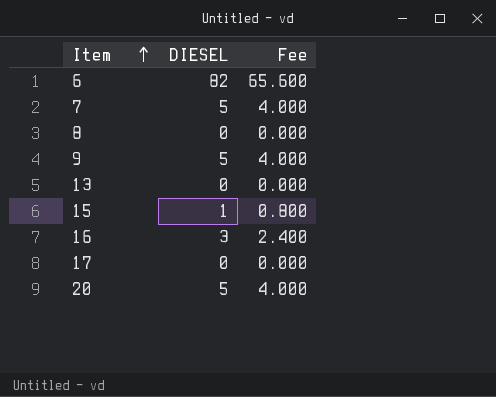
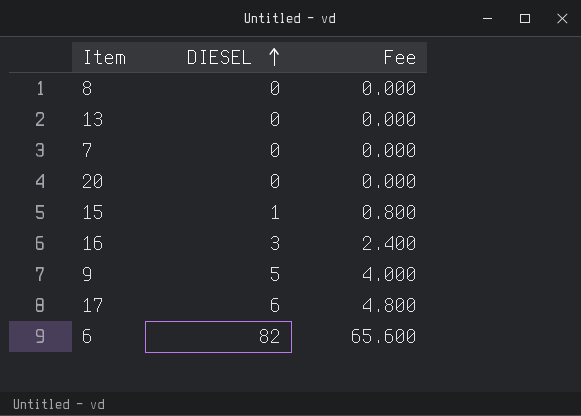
row order: Item ascending -> DIESEL ascending
7 | DIESEL: 5 -> 0
7 | Fee: 4.000 -> 0.000
20 | DIESEL: 5 -> 0
20 | Fee: 4.000 -> 0.000
17 | DIESEL: 0 -> 6
17 | Fee: 0.000 -> 4.800

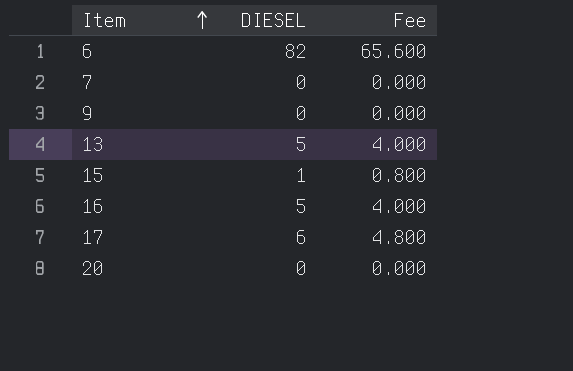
row order: DIESEL ascending -> Item ascending
row 8: 0 | 0.000 -> none
9 | DIESEL: 5 -> 0
9 | Fee: 4.000 -> 0.000
13 | DIESEL: 0 -> 5
13 | Fee: 0.000 -> 4.000
16 | DIESEL: 3 -> 5
16 | Fee: 2.400 -> 4.000

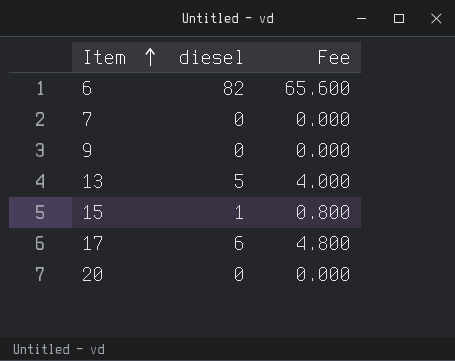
column name: DIESEL -> diesel
row 16: 5 | 4.000 -> none

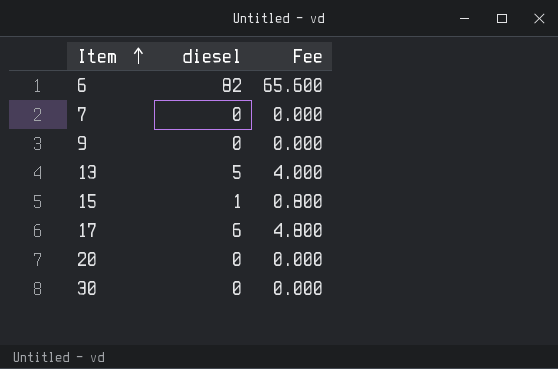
row 30: none -> 0 | 0.000

